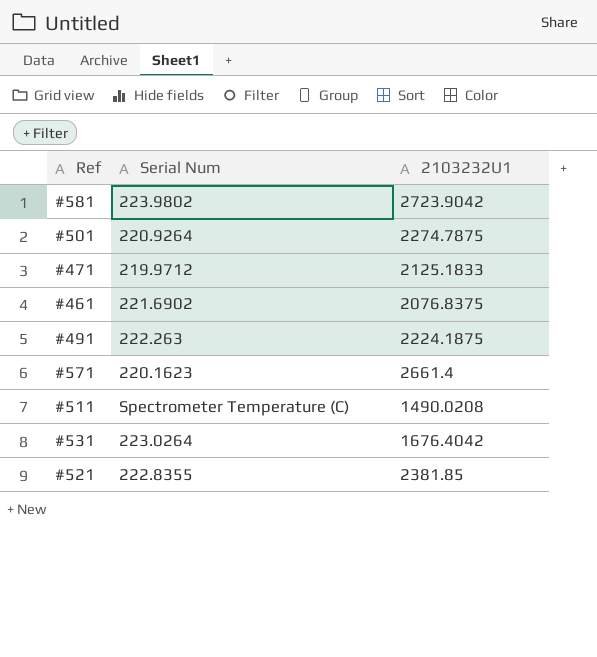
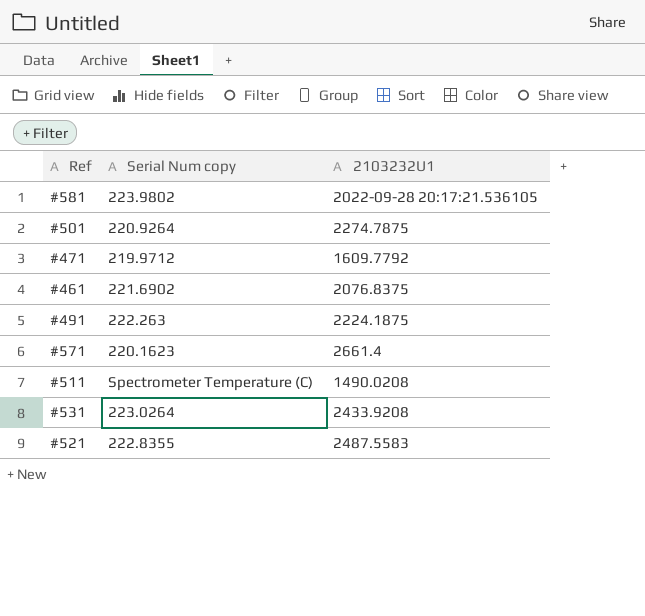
column name: Serial Num -> Serial Num copy
#581 | 2103232U1: 2723.9042 -> 2022-09-28 20:17:21.536105
#471 | 2103232U1: 2125.1833 -> 1609.7792
#531 | 2103232U1: 1676.4042 -> 2433.9208
#521 | 2103232U1: 2381.85 -> 2487.5583

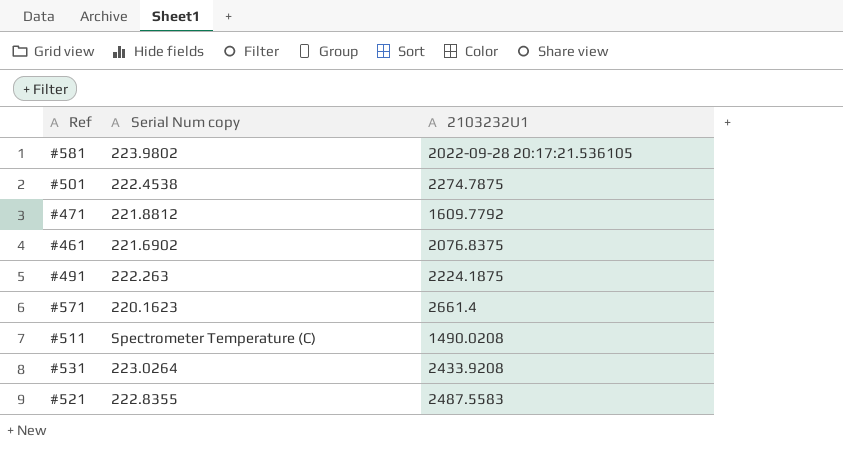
#501 | Serial Num copy: 220.9264 -> 222.4538
#471 | Serial Num copy: 219.9712 -> 221.8812

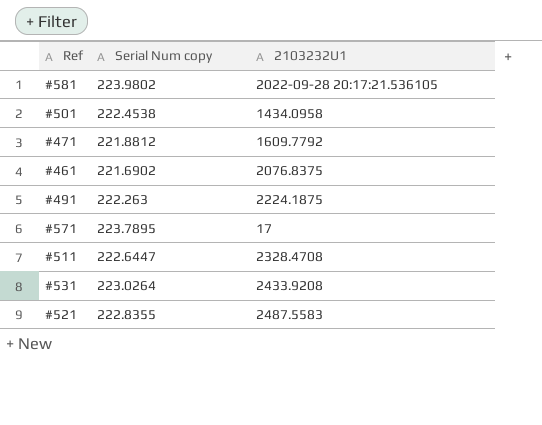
#501 | 2103232U1: 2274.7875 -> 1434.0958
#571 | Serial Num copy: 220.1623 -> 223.7895
#571 | 2103232U1: 2661.4 -> 17
#511 | Serial Num copy: Spectrometer Temperature (C) -> 222.6447
#511 | 2103232U1: 1490.0208 -> 2328.4708

